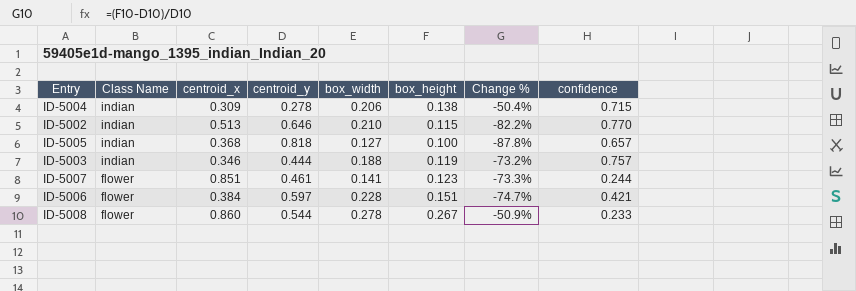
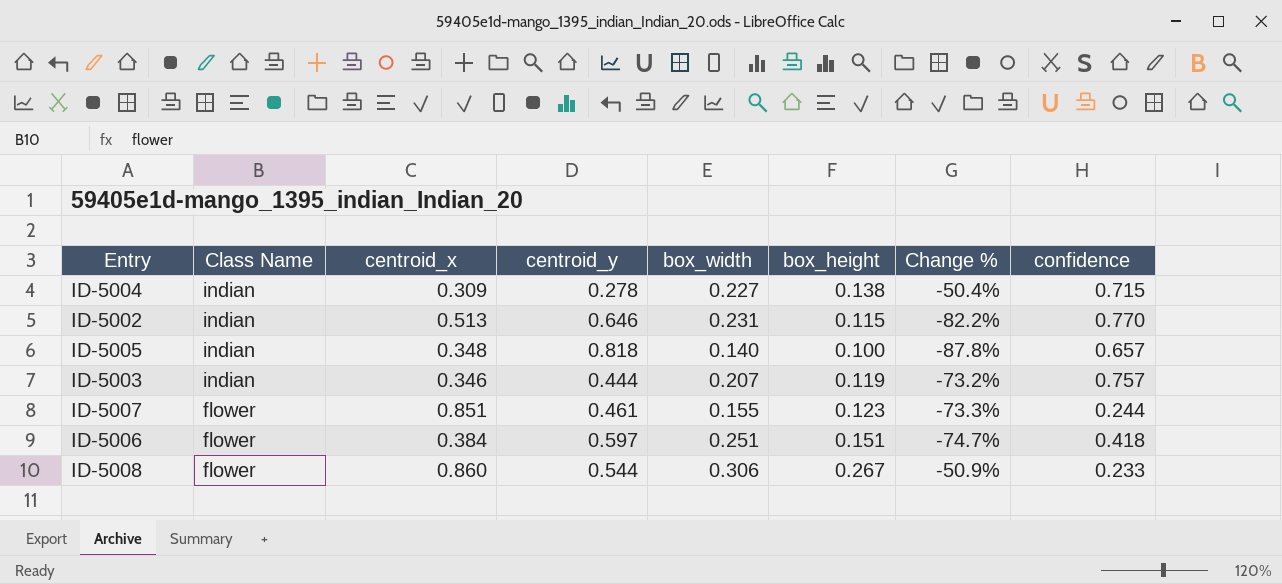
ID-5004 | box_width: 0.206 -> 0.227
ID-5002 | box_width: 0.210 -> 0.231
ID-5005 | centroid_x: 0.368 -> 0.348
ID-5005 | box_width: 0.127 -> 0.140
ID-5003 | box_width: 0.188 -> 0.207
ID-5007 | box_width: 0.141 -> 0.155
ID-5006 | box_width: 0.228 -> 0.251
ID-5006 | confidence: 0.421 -> 0.418
ID-5008 | box_width: 0.278 -> 0.306

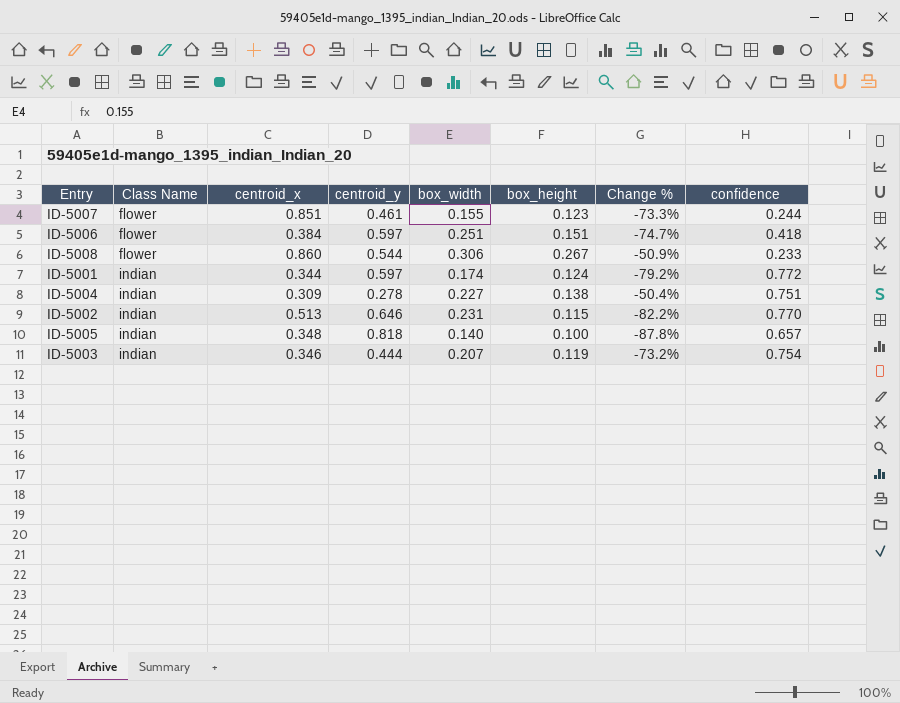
row order: Class Name descending -> Class Name ascending
row ID-5001: none -> indian | 0.344 | 0.597 | 0.174 | 0.124 | -79.2% | 0.772
ID-5004 | confidence: 0.715 -> 0.751
ID-5003 | confidence: 0.757 -> 0.754

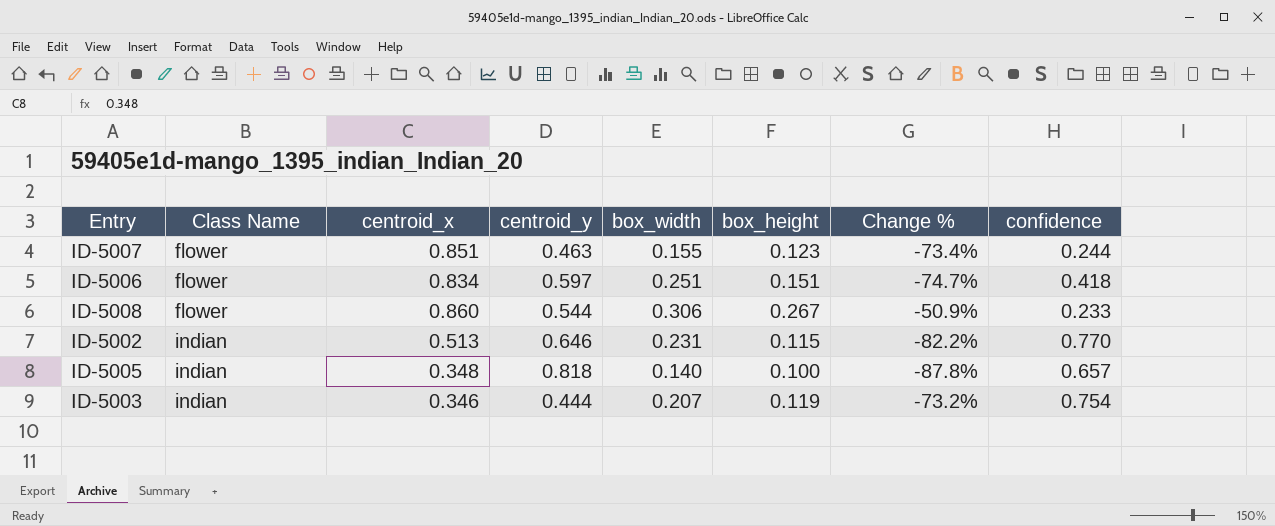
row ID-5001: indian | 0.344 | 0.597 | 0.174 | 0.124 | -79.2% | 0.772 -> none
row ID-5004: indian | 0.309 | 0.278 | 0.227 | 0.138 | -50.4% | 0.751 -> none
ID-5007 | centroid_y: 0.461 -> 0.463
ID-5007 | Change %: -73.3% -> -73.4%
ID-5006 | centroid_x: 0.384 -> 0.834

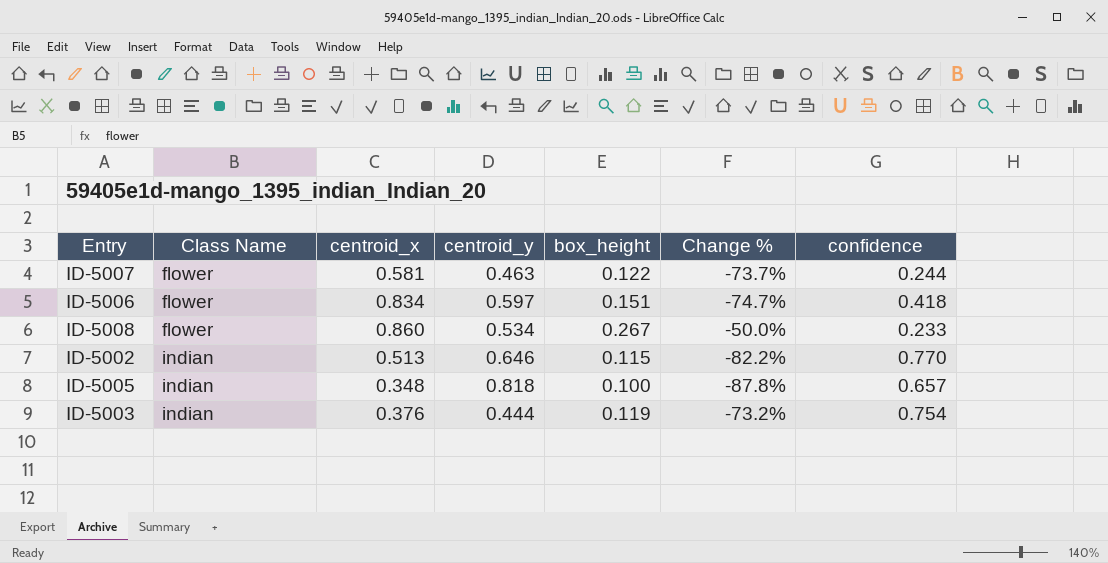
column box_width | position: 5 -> none
ID-5007 | centroid_x: 0.851 -> 0.581
ID-5007 | box_height: 0.123 -> 0.122
ID-5007 | Change %: -73.4% -> -73.7%
ID-5008 | centroid_y: 0.544 -> 0.534
ID-5008 | Change %: -50.9% -> -50.0%
ID-5003 | centroid_x: 0.346 -> 0.376

